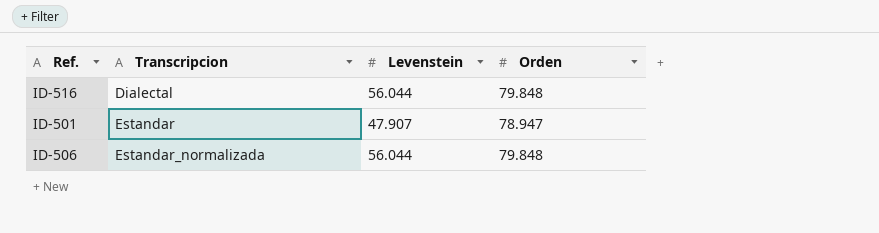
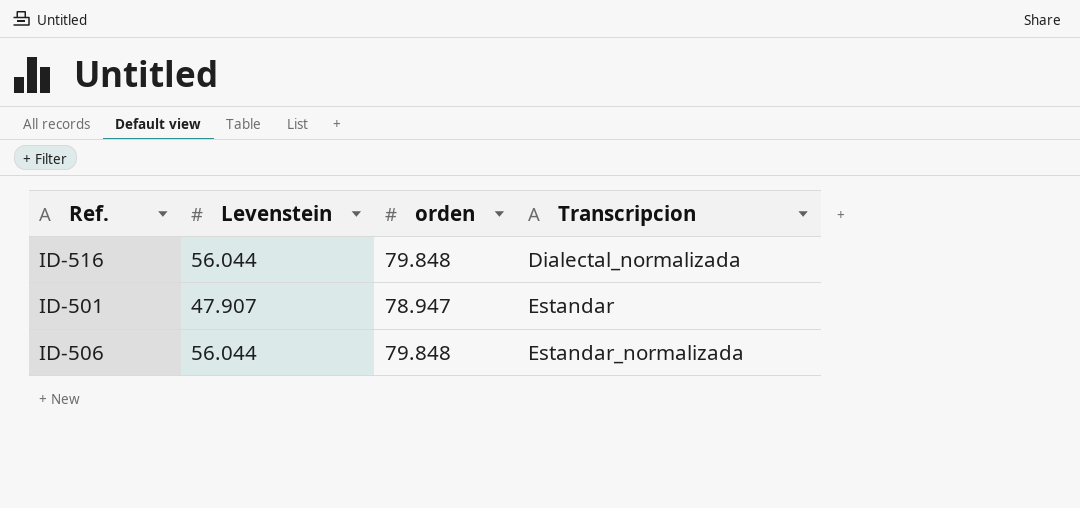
column name: Orden -> orden
column Transcripcion | position: 2 -> 4
ID-516 | Transcripcion: Dialectal -> Dialectal_normalizada

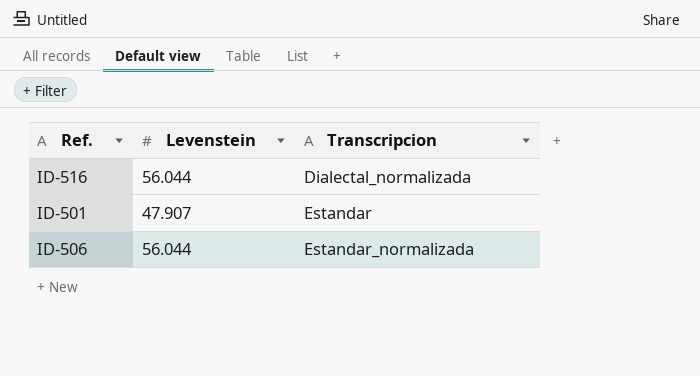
column orden | position: 3 -> none

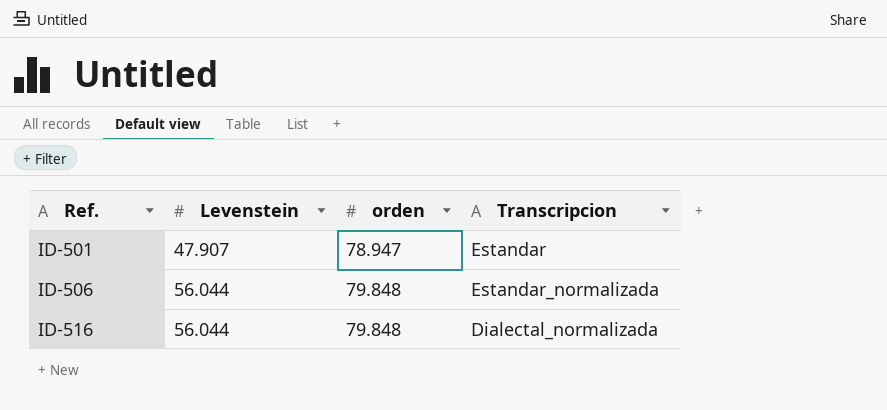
row order: Transcripcion ascending -> Ref. ascending
column orden | position: none -> 3

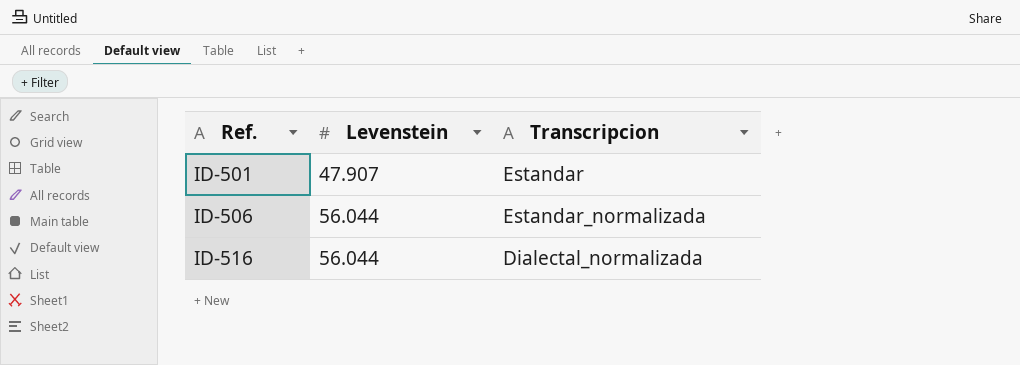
column orden | position: 3 -> none

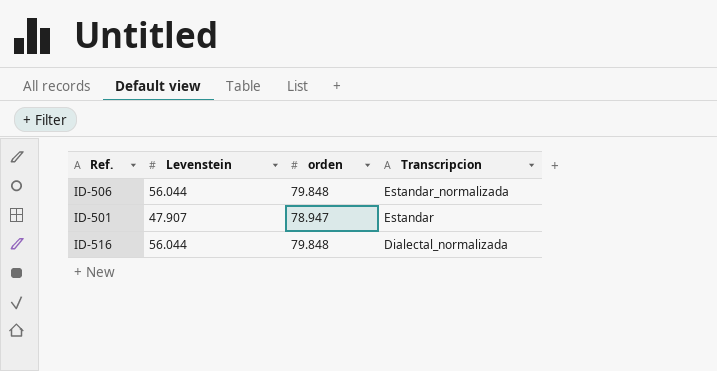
row order: Ref. ascending -> Transcripcion descending
column orden | position: none -> 3

